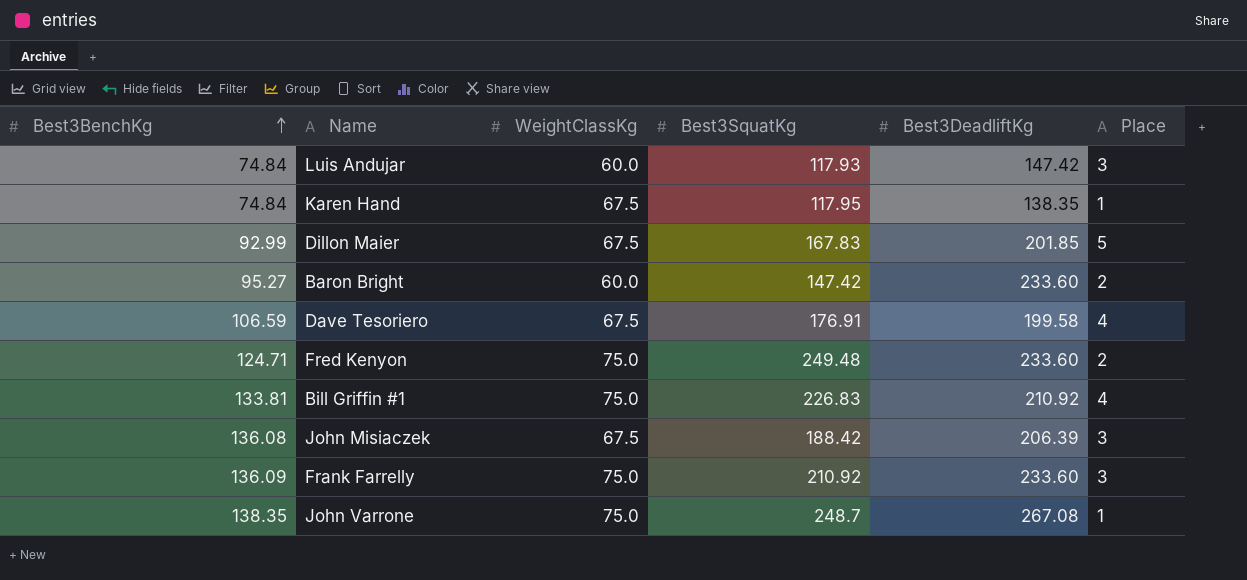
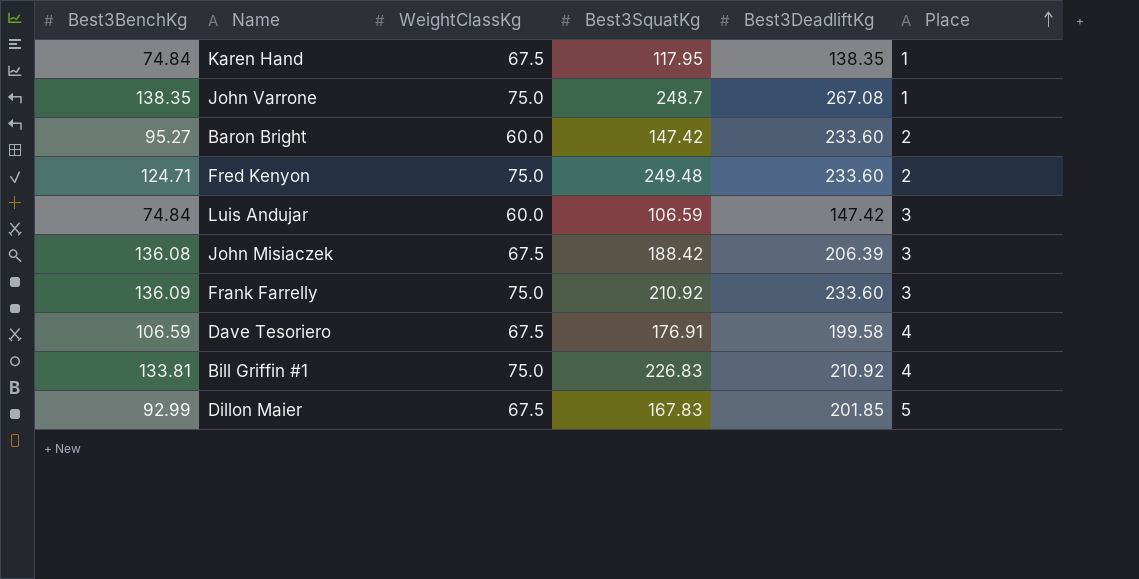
row order: Best3BenchKg ascending -> Place ascending
Luis Andujar | Best3SquatKg: 117.93 -> 106.59

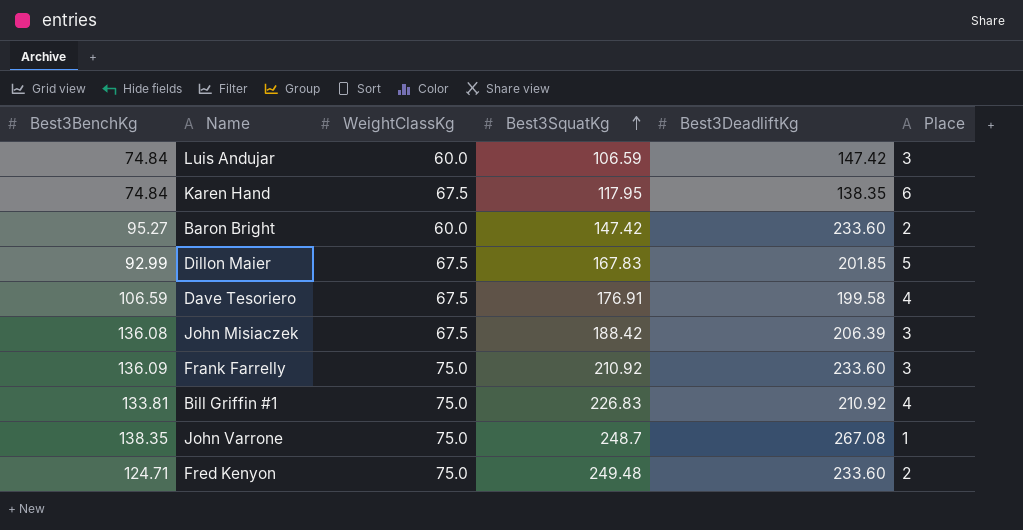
row order: Place ascending -> Best3SquatKg ascending
Karen Hand | Place: 1 -> 6

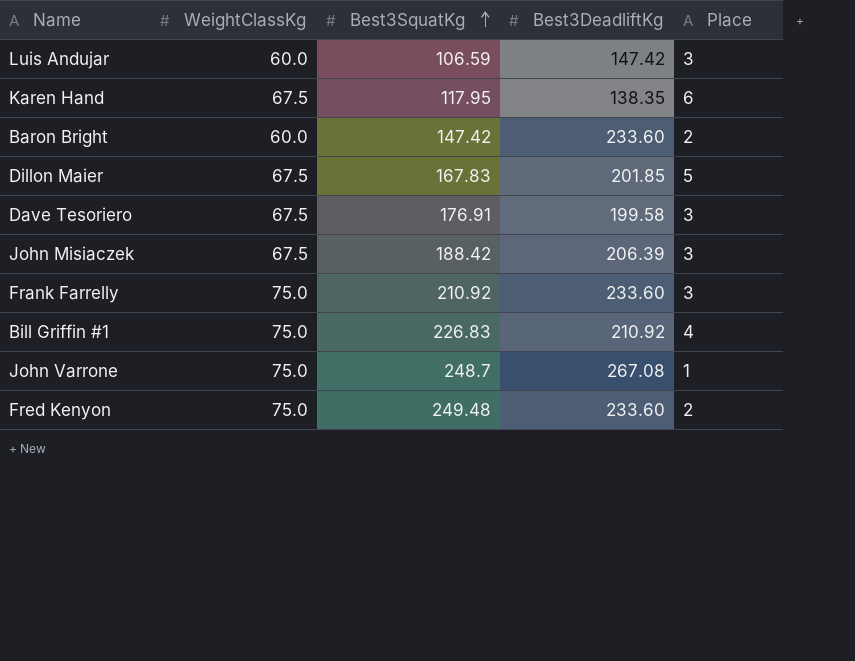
column Best3BenchKg | position: 1 -> none
Dave Tesoriero | Place: 4 -> 3

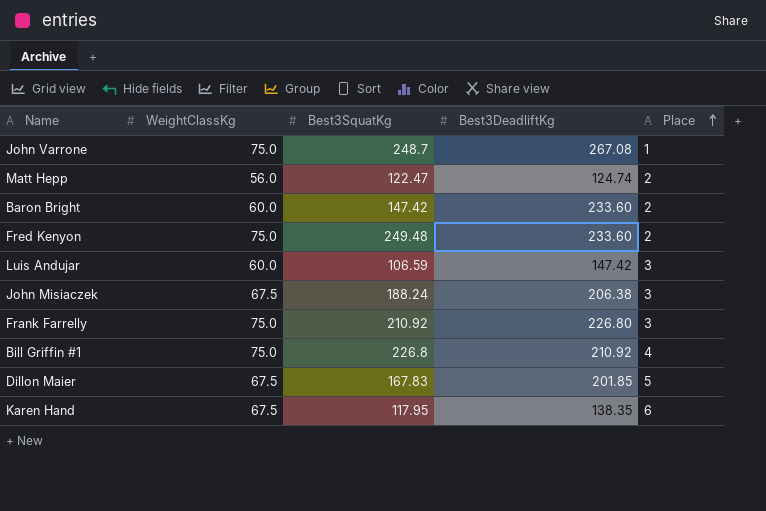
row order: Best3SquatKg ascending -> Place ascending
row Dave Tesoriero: 67.5 | 176.91 | 199.58 | 3 -> none
row Matt Hepp: none -> 56.0 | 122.47 | 124.74 | 2
John Misiaczek | Best3SquatKg: 188.42 -> 188.24
John Misiaczek | Best3DeadliftKg: 206.39 -> 206.38
Frank Farrelly | Best3DeadliftKg: 233.60 -> 226.80
Bill Griffin #1 | Best3SquatKg: 226.83 -> 226.8

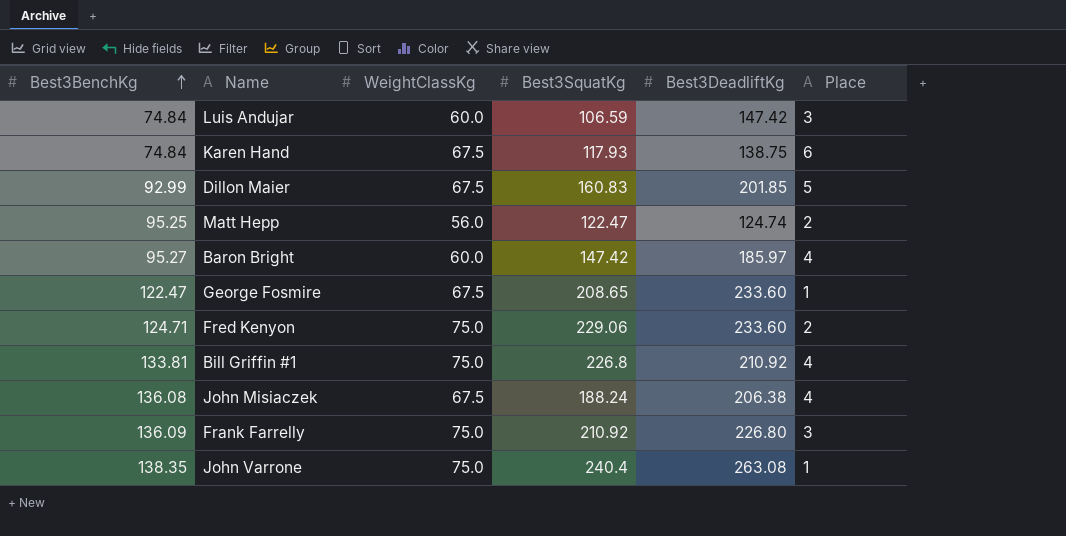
row order: Place ascending -> Best3BenchKg ascending
column Best3BenchKg | position: none -> 1
Karen Hand | Best3SquatKg: 117.95 -> 117.93
Karen Hand | Best3DeadliftKg: 138.35 -> 138.75
Dillon Maier | Best3SquatKg: 167.83 -> 160.83
Baron Bright | Best3DeadliftKg: 233.60 -> 185.97
Baron Bright | Place: 2 -> 4
row George Fosmire: none -> 122.47 | 67.5 | 208.65 | 233.60 | 1
Fred Kenyon | Best3SquatKg: 249.48 -> 229.06
John Misiaczek | Place: 3 -> 4
John Varrone | Best3SquatKg: 248.7 -> 240.4
John Varrone | Best3DeadliftKg: 267.08 -> 263.08

